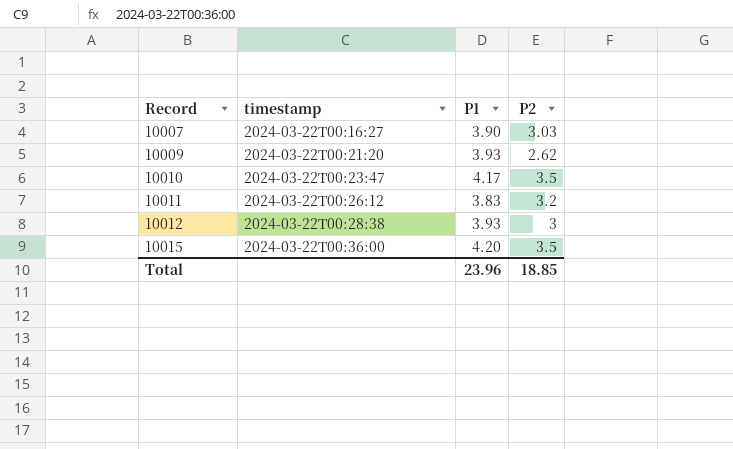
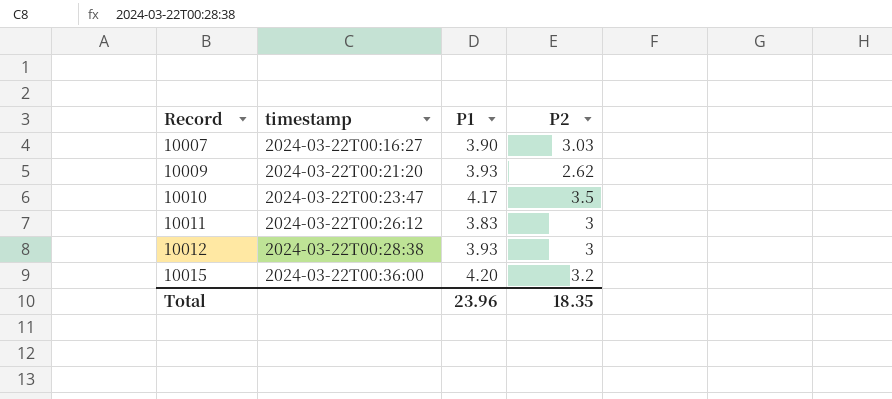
10011 | P2: 3.2 -> 3
10015 | P2: 3.5 -> 3.2
Total | P2: 18.85 -> 18.35

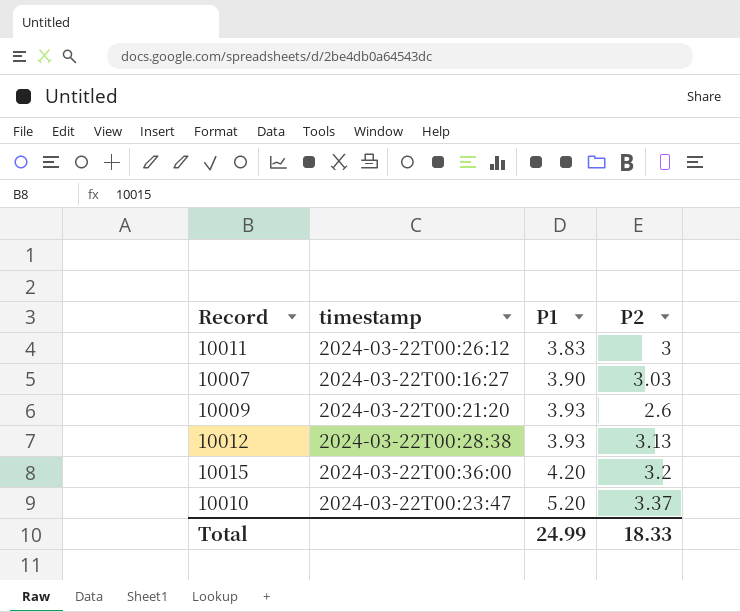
row order: Record ascending -> P1 ascending
10009 | P2: 2.62 -> 2.6
10012 | P2: 3 -> 3.13
10010 | P1: 4.17 -> 5.20
10010 | P2: 3.5 -> 3.37
Total | P1: 23.96 -> 24.99
Total | P2: 18.35 -> 18.33

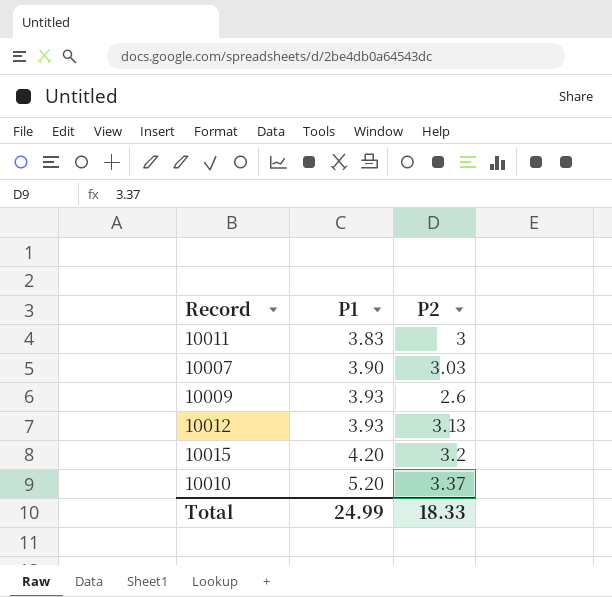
column timestamp | position: 2 -> none

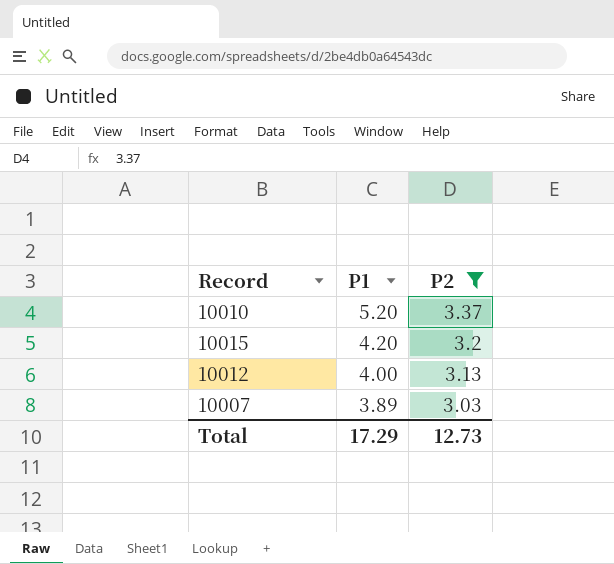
filter: none -> P2 >= 3.03
row order: P1 ascending -> P1 descending
10012 | P1: 3.93 -> 4.00
10007 | P1: 3.90 -> 3.89
Total | P1: 24.99 -> 17.29
Total | P2: 18.33 -> 12.73

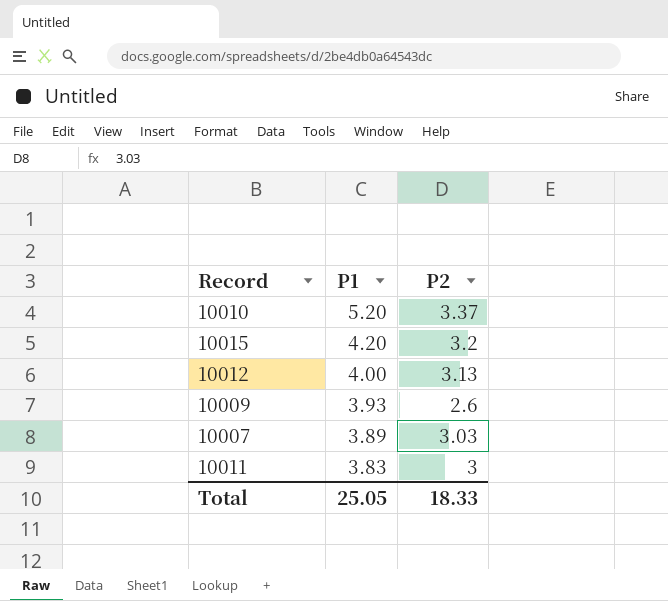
filter: P2 >= 3.03 -> none
Total | P1: 17.29 -> 25.05
Total | P2: 12.73 -> 18.33

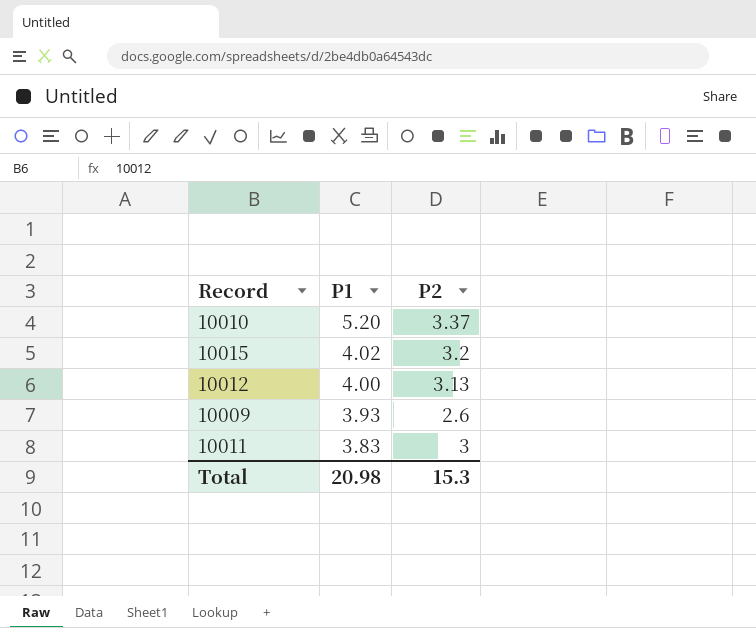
row 10007: 3.89 | 3.03 -> none
10015 | P1: 4.20 -> 4.02
Total | P1: 25.05 -> 20.98
Total | P2: 18.33 -> 15.3

